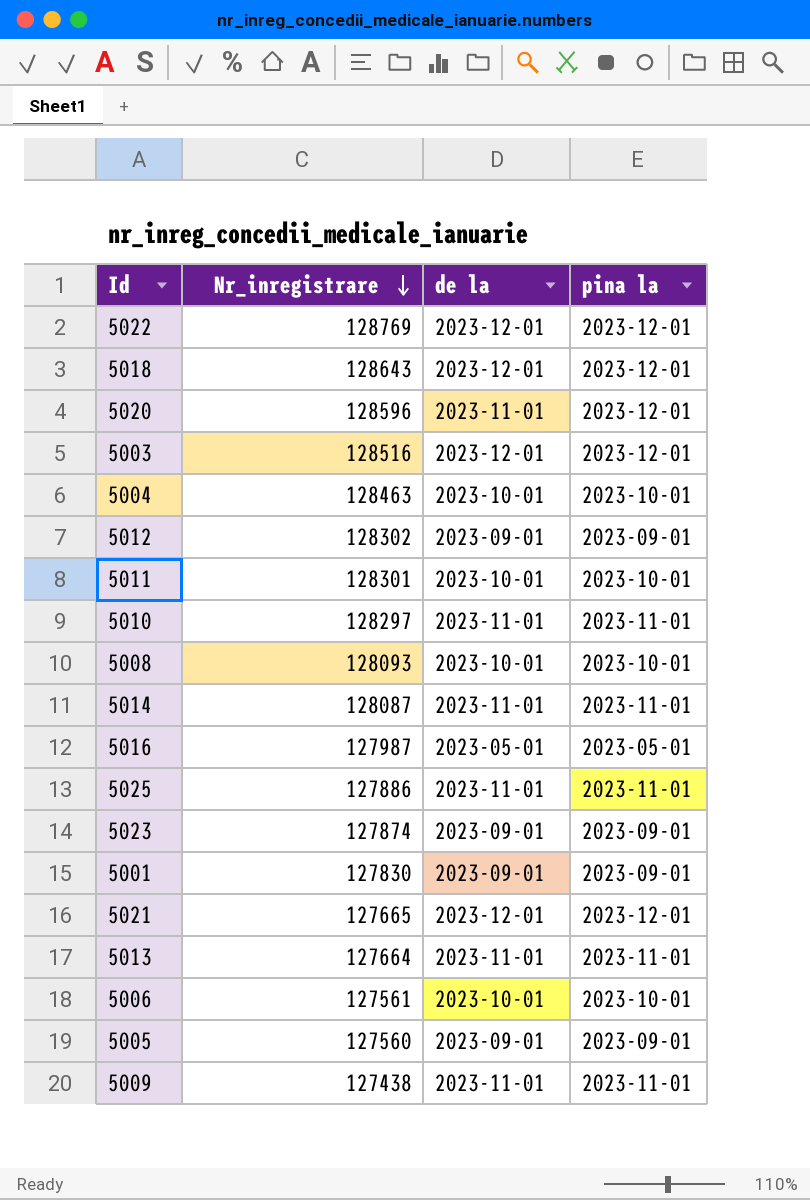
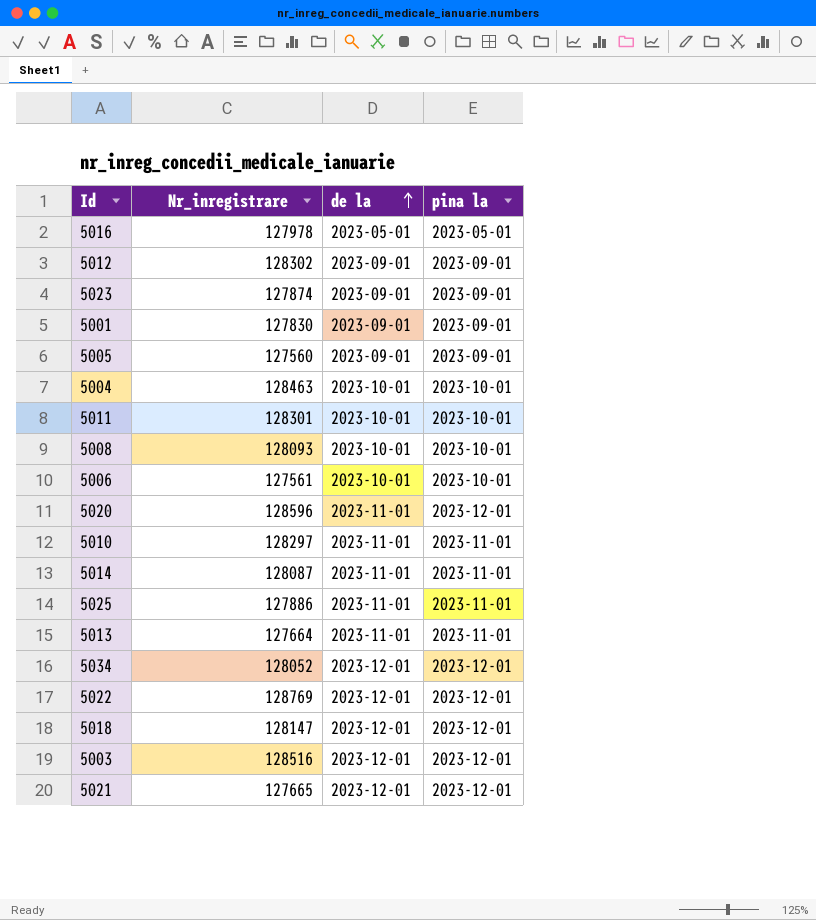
row order: Nr_inregistrare descending -> de la ascending
row 5009: 127438 | 2023-11-01 | 2023-11-01 -> none
5016 | Nr_inregistrare: 127987 -> 127978
row 5034: none -> 128052 | 2023-12-01 | 2023-12-01
5018 | Nr_inregistrare: 128643 -> 128147

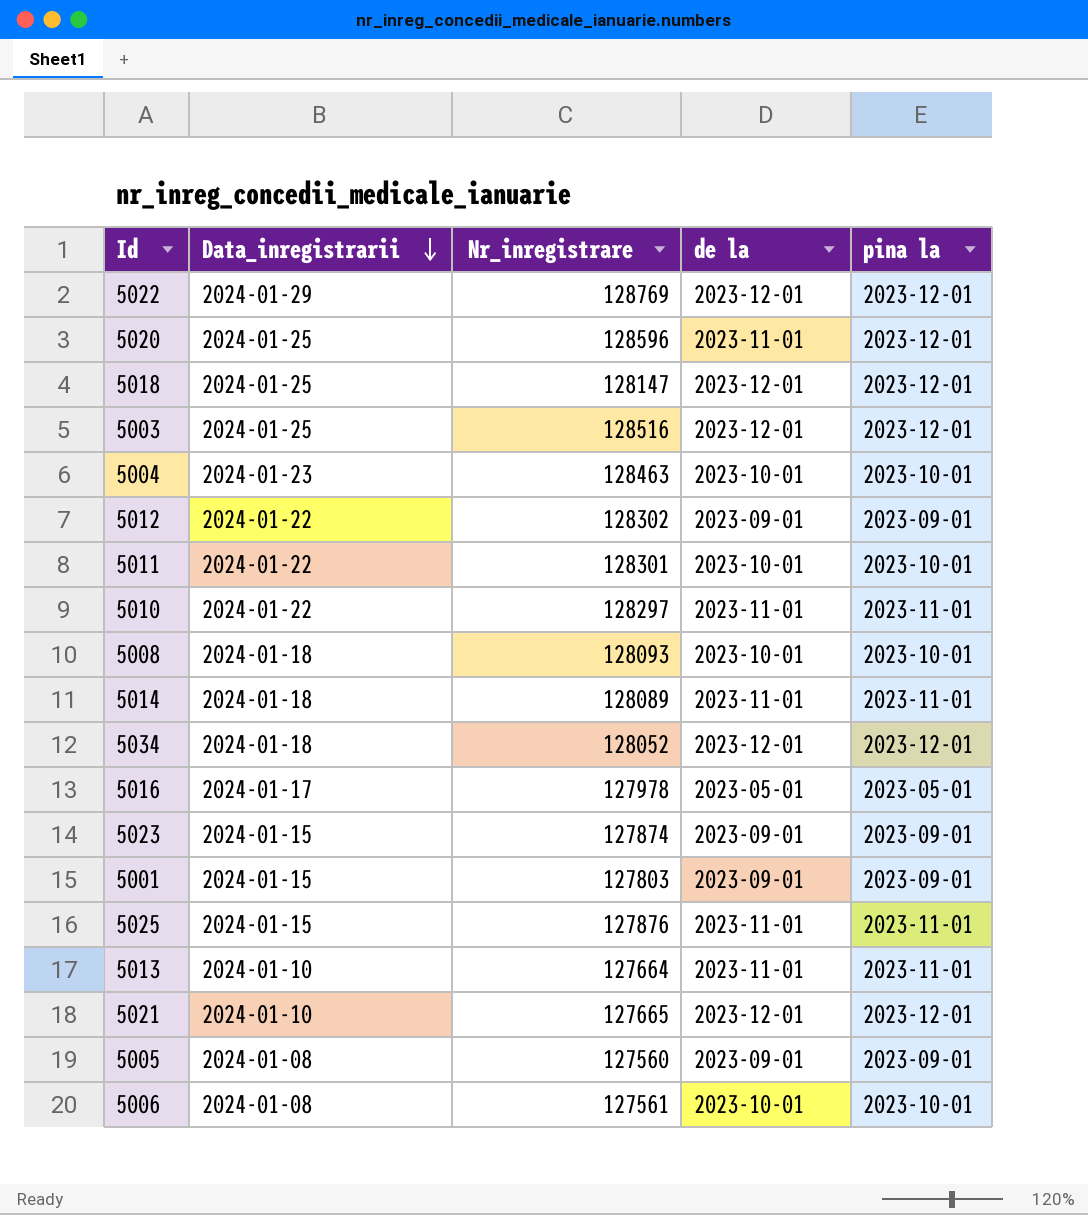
row order: de la ascending -> Data_inregistrarii descending
column Data_inregistrarii | position: none -> 2
5014 | Nr_inregistrare: 128087 -> 128089
5001 | Nr_inregistrare: 127830 -> 127803
5025 | Nr_inregistrare: 127886 -> 127876

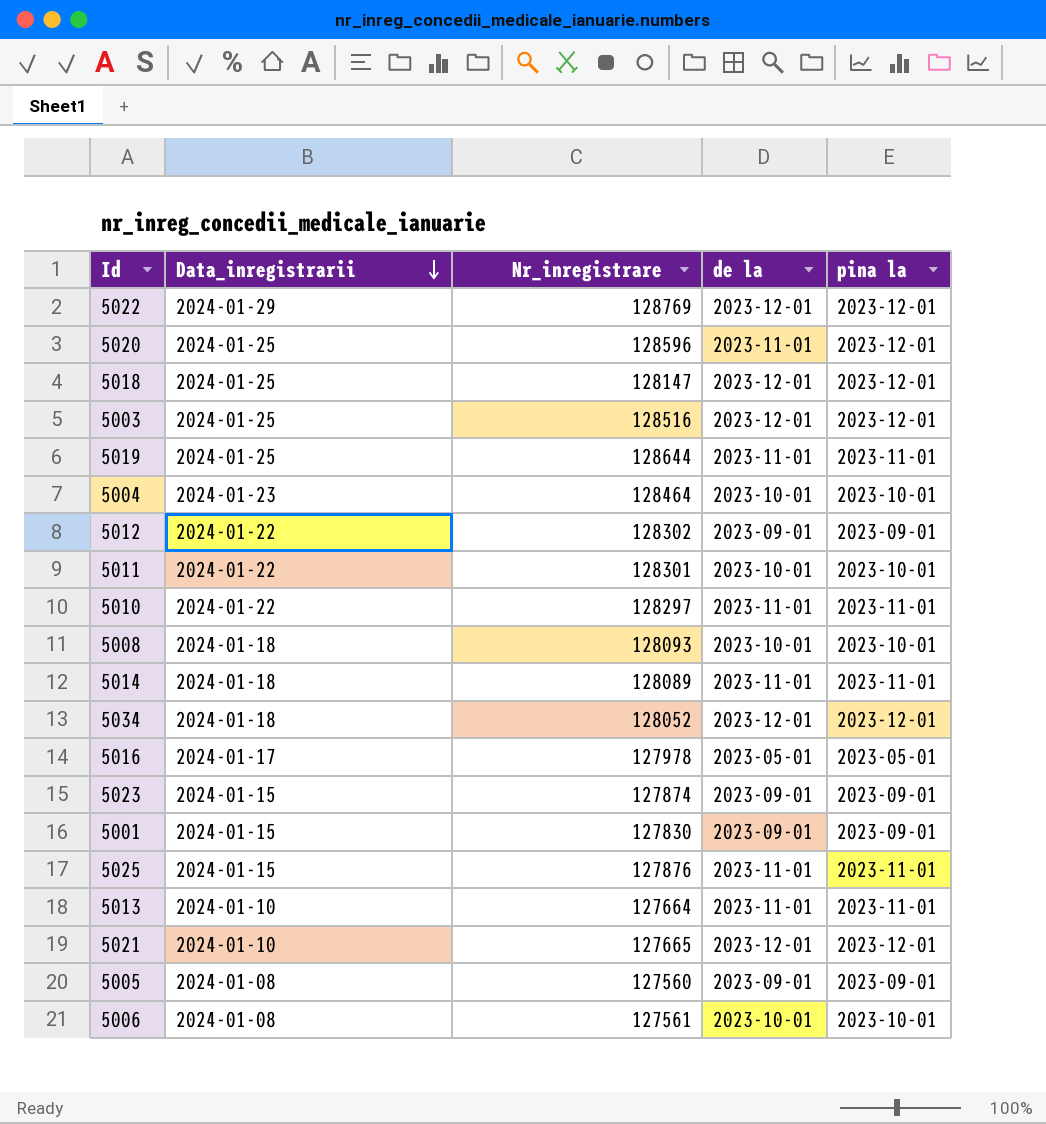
row 5019: none -> 2024-01-25 | 128644 | 2023-11-01 | 2023-11-01
5004 | Nr_inregistrare: 128463 -> 128464
5001 | Nr_inregistrare: 127803 -> 127830

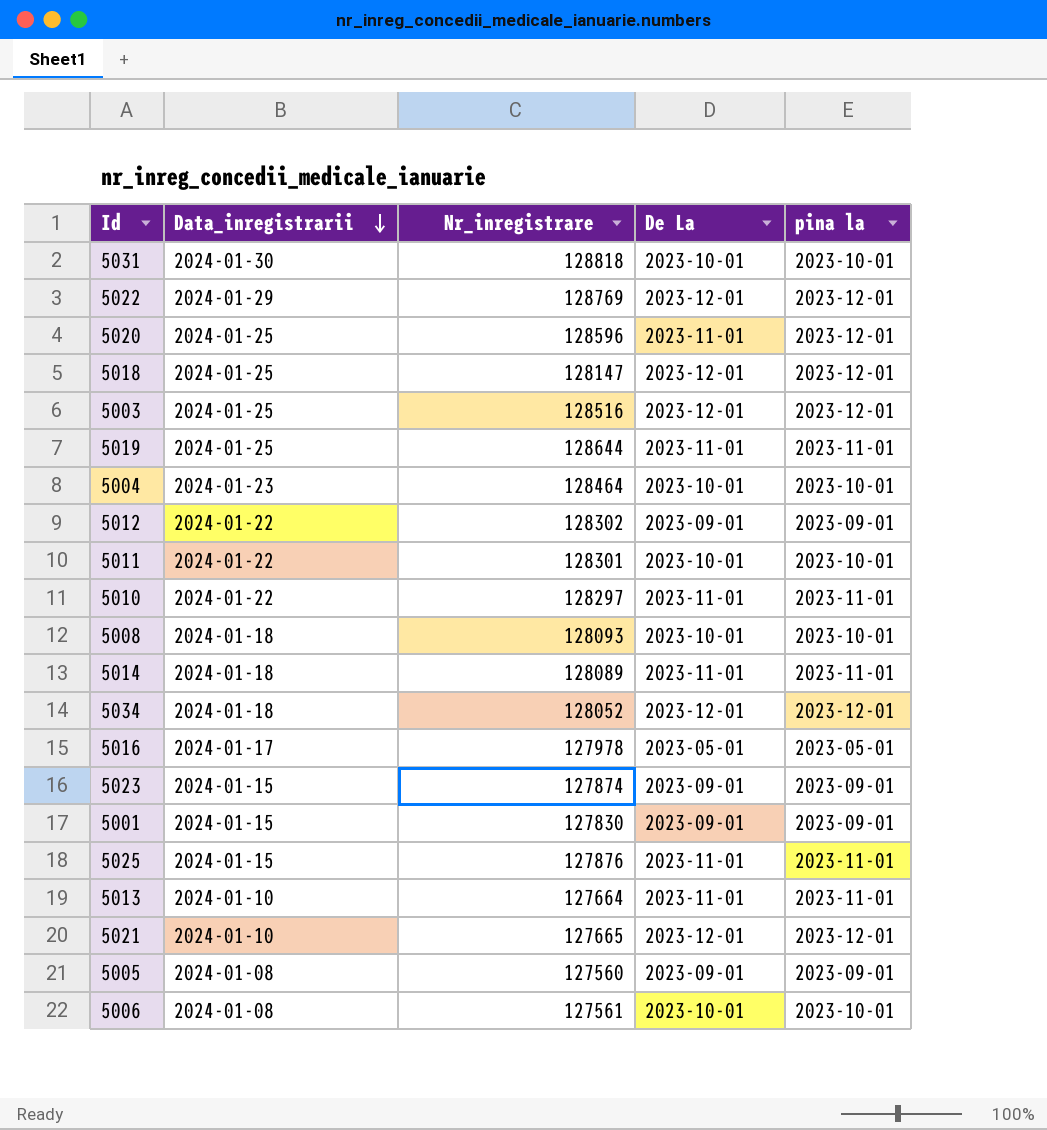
column name: de la -> De La
row 5031: none -> 2024-01-30 | 128818 | 2023-10-01 | 2023-10-01

